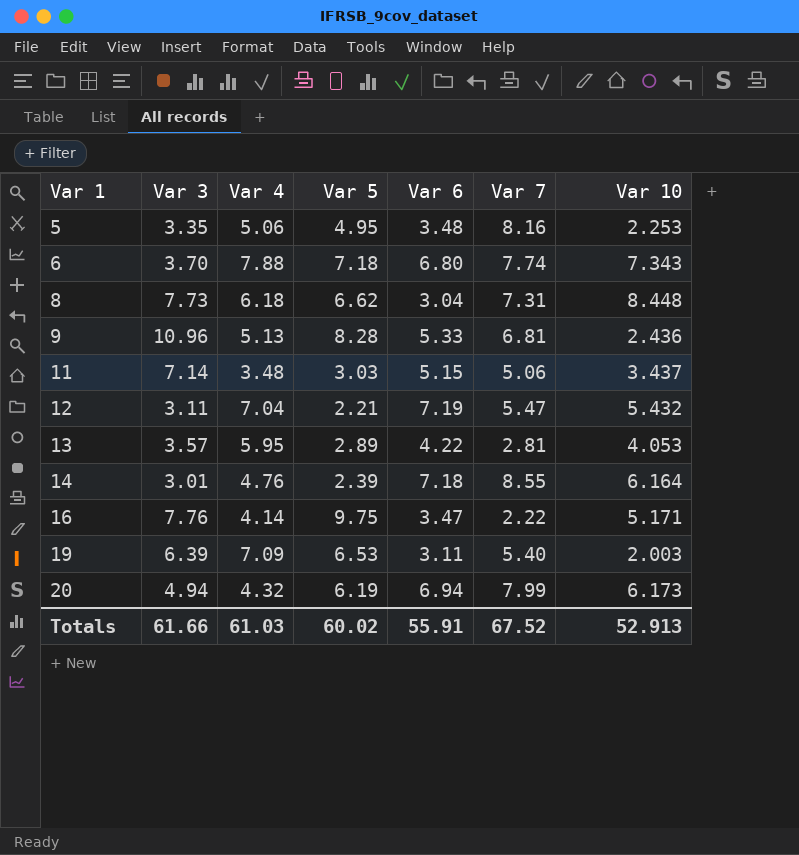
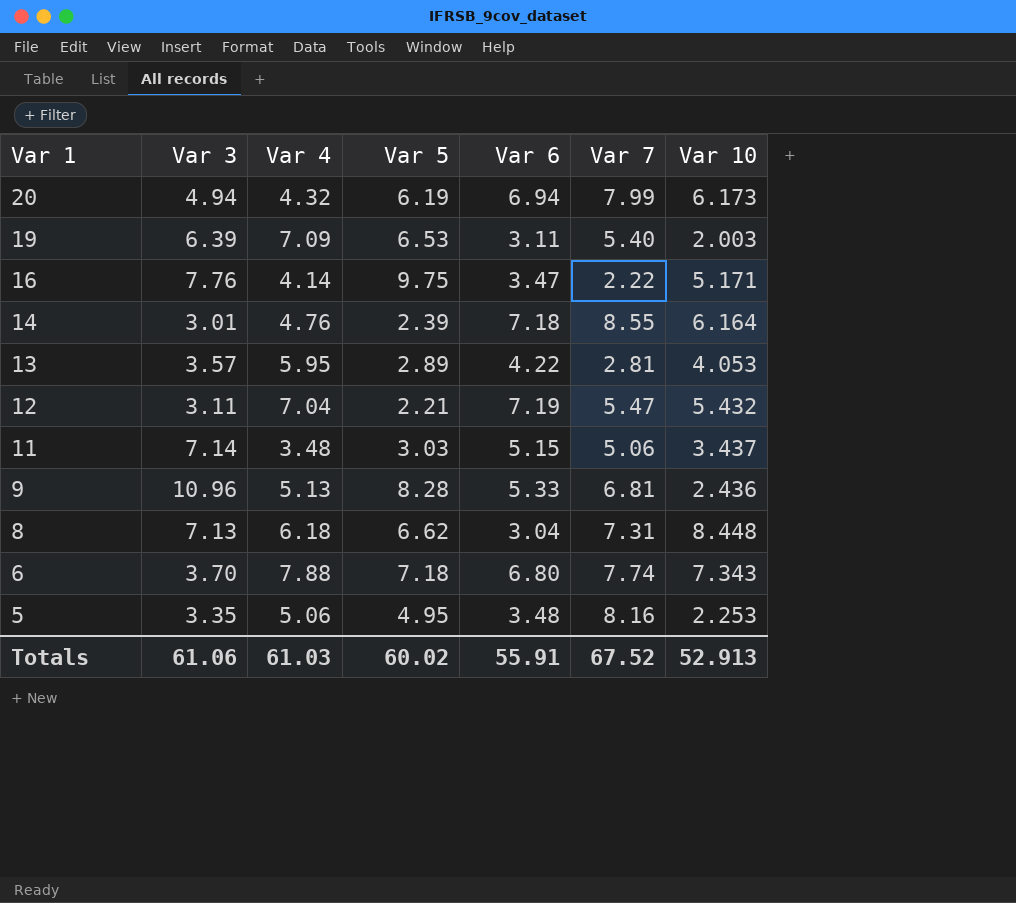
row order: Var 1 ascending -> Var 1 descending
8 | Var 3: 7.73 -> 7.13
Totals | Var 3: 61.66 -> 61.06

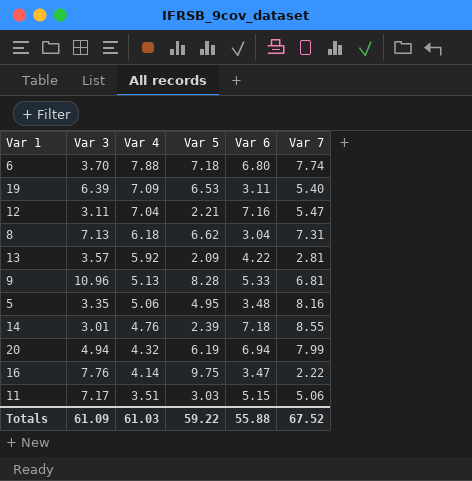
row order: Var 1 descending -> Var 4 descending
column Var 10 | position: 7 -> none
12 | Var 6: 7.19 -> 7.16
13 | Var 4: 5.95 -> 5.92
13 | Var 5: 2.89 -> 2.09
11 | Var 3: 7.14 -> 7.17
11 | Var 4: 3.48 -> 3.51
Totals | Var 3: 61.06 -> 61.09
Totals | Var 5: 60.02 -> 59.22
Totals | Var 6: 55.91 -> 55.88

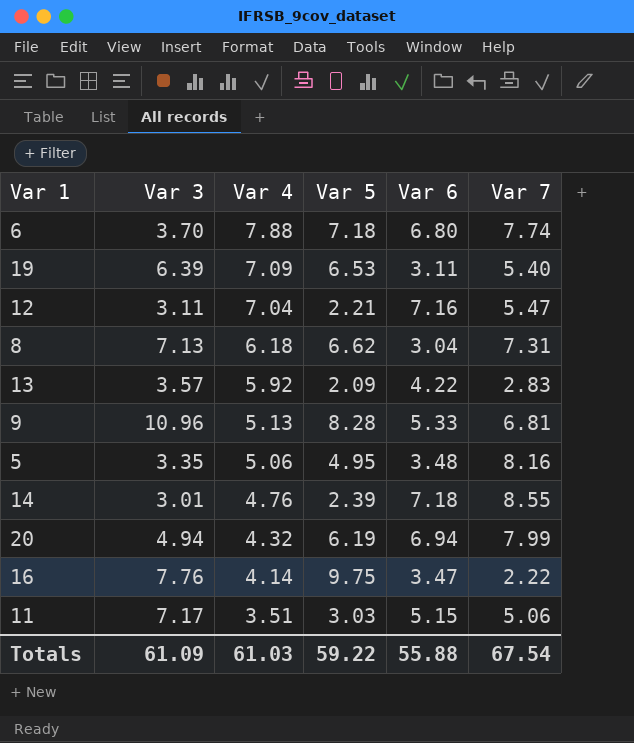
13 | Var 7: 2.81 -> 2.83
Totals | Var 7: 67.52 -> 67.54

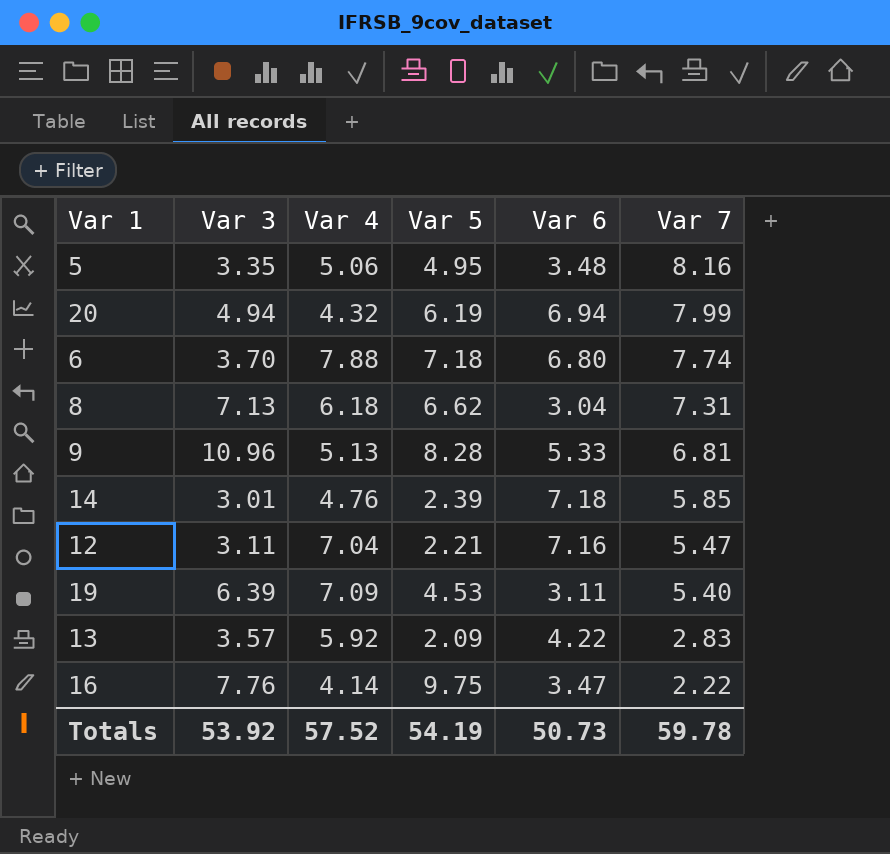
row order: Var 4 descending -> Var 7 descending
row 11: 7.17 | 3.51 | 3.03 | 5.15 | 5.06 -> none
14 | Var 7: 8.55 -> 5.85
19 | Var 5: 6.53 -> 4.53
Totals | Var 3: 61.09 -> 53.92
Totals | Var 4: 61.03 -> 57.52
Totals | Var 5: 59.22 -> 54.19
Totals | Var 6: 55.88 -> 50.73
Totals | Var 7: 67.54 -> 59.78

